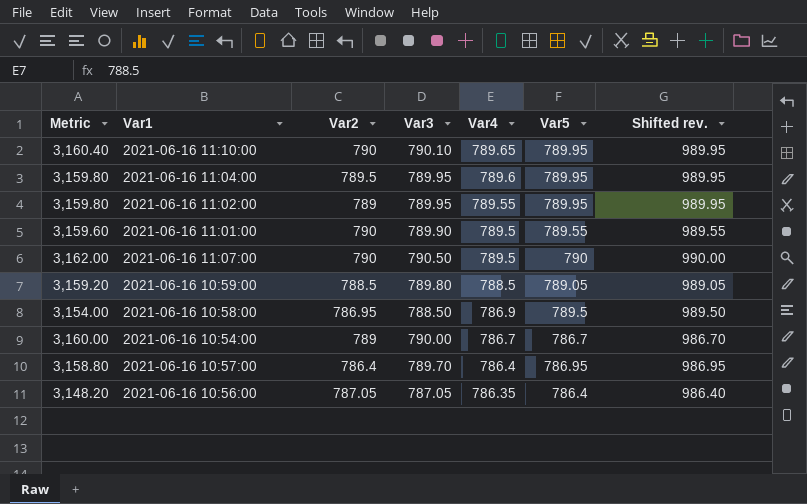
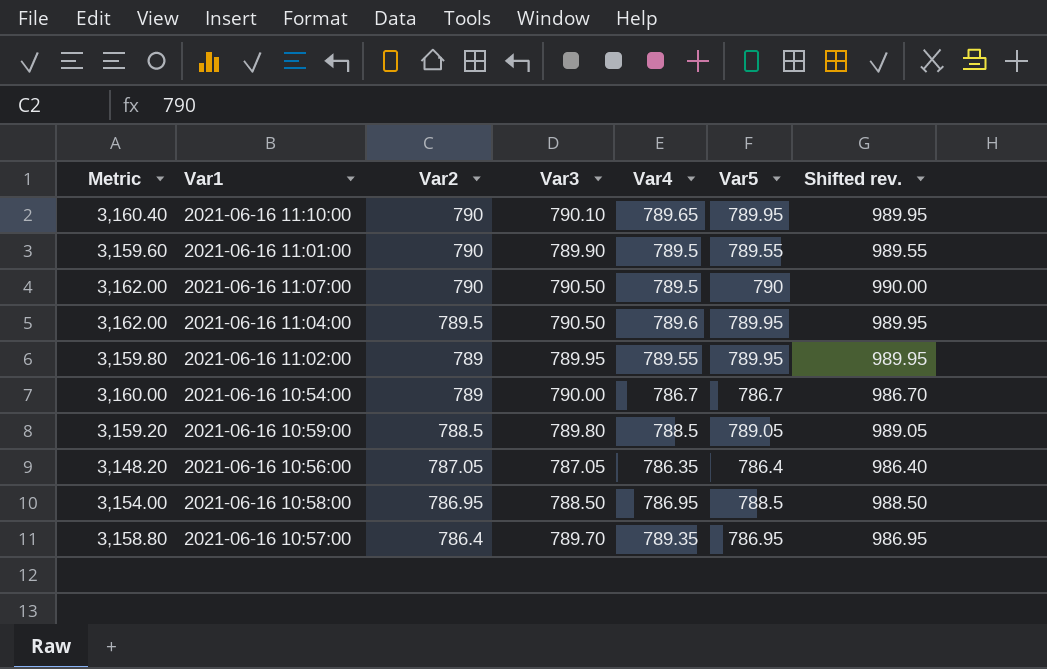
row order: Var4 descending -> Var2 descending
2021-06-16 11:04:00 | Metric: 3,159.80 -> 3,162.00
2021-06-16 11:04:00 | Var3: 789.95 -> 790.50
2021-06-16 10:58:00 | Var4: 786.9 -> 786.95
2021-06-16 10:58:00 | Var5: 789.5 -> 788.5
2021-06-16 10:58:00 | Shifted rev.: 989.50 -> 988.50
2021-06-16 10:57:00 | Var4: 786.4 -> 789.35

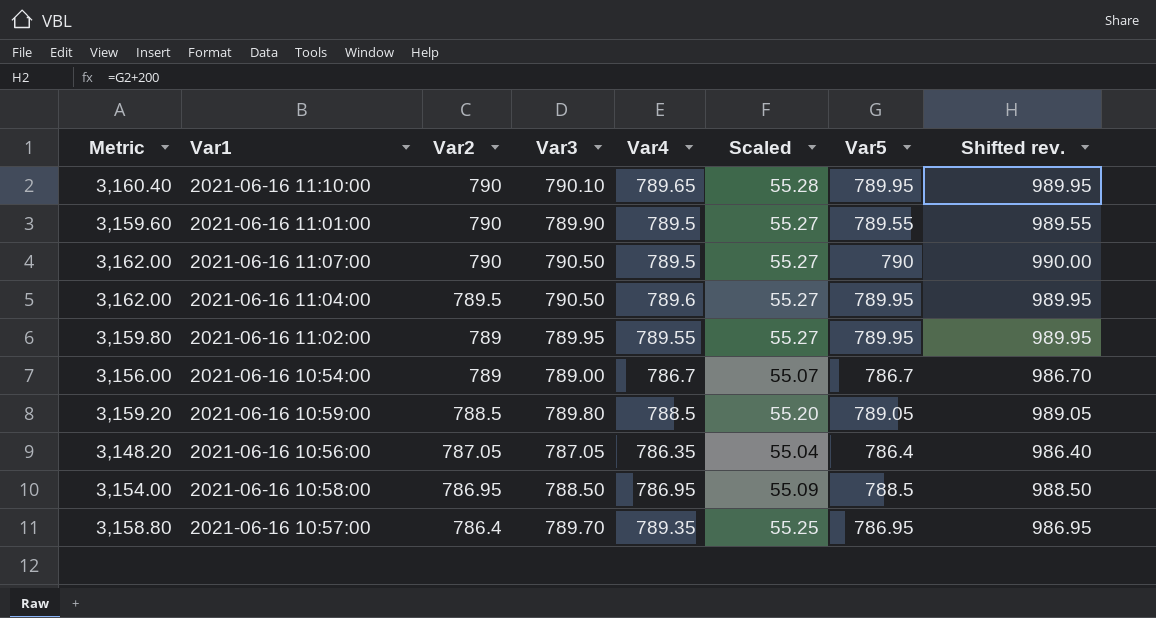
column Scaled | formula: none -> [Var4] * 0.07
2021-06-16 10:54:00 | Metric: 3,160.00 -> 3,156.00
2021-06-16 10:54:00 | Var3: 790.00 -> 789.00

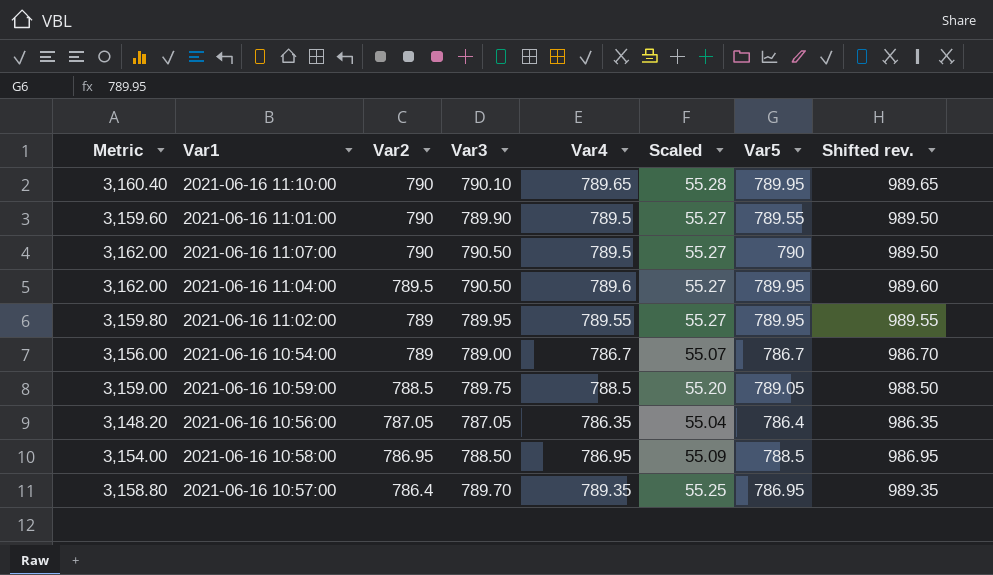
column Shifted rev. | formula: [Var5] + 200 -> [Var4] + 200
2021-06-16 10:59:00 | Metric: 3,159.20 -> 3,159.00
2021-06-16 10:59:00 | Var3: 789.80 -> 789.75

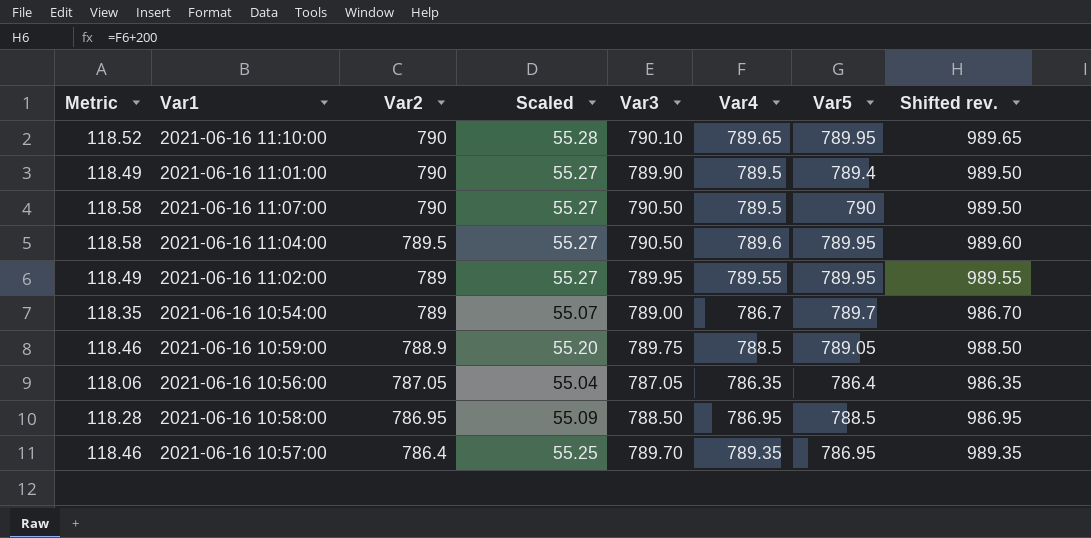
column Metric | formula: [Var3] * 4 -> [Var3] * 0.15
column Scaled | position: 6 -> 4
2021-06-16 11:01:00 | Var5: 789.55 -> 789.4
2021-06-16 10:54:00 | Var5: 786.7 -> 789.7
2021-06-16 10:59:00 | Var2: 788.5 -> 788.9

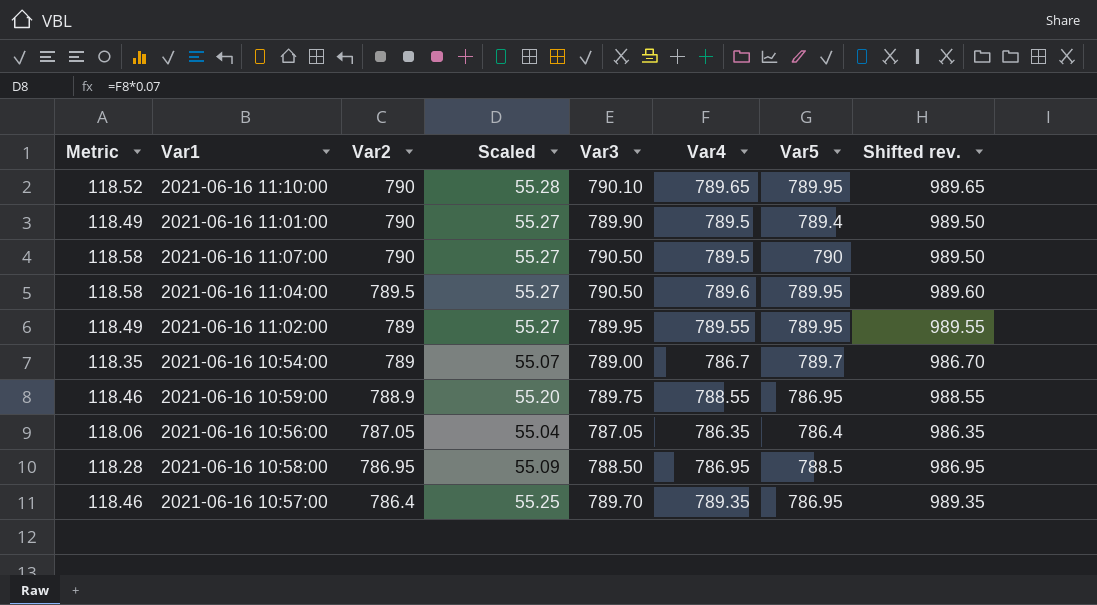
2021-06-16 10:59:00 | Var4: 788.5 -> 788.55
2021-06-16 10:59:00 | Var5: 789.05 -> 786.95
2021-06-16 10:59:00 | Shifted rev.: 988.50 -> 988.55

